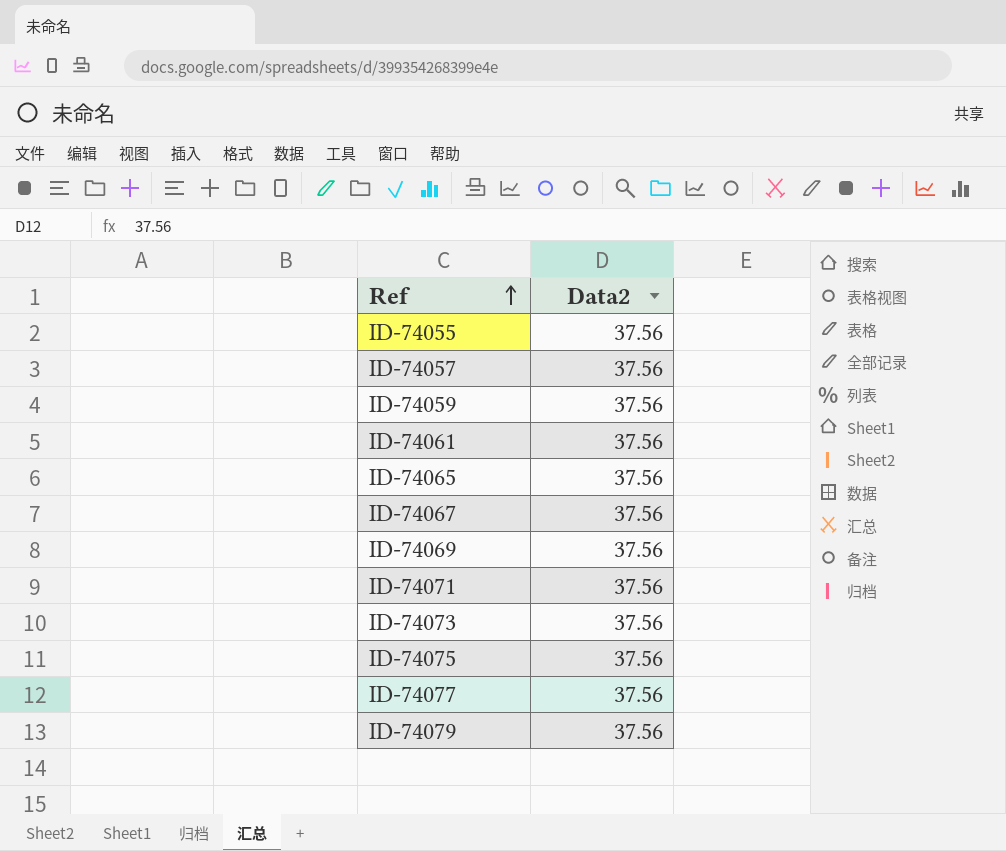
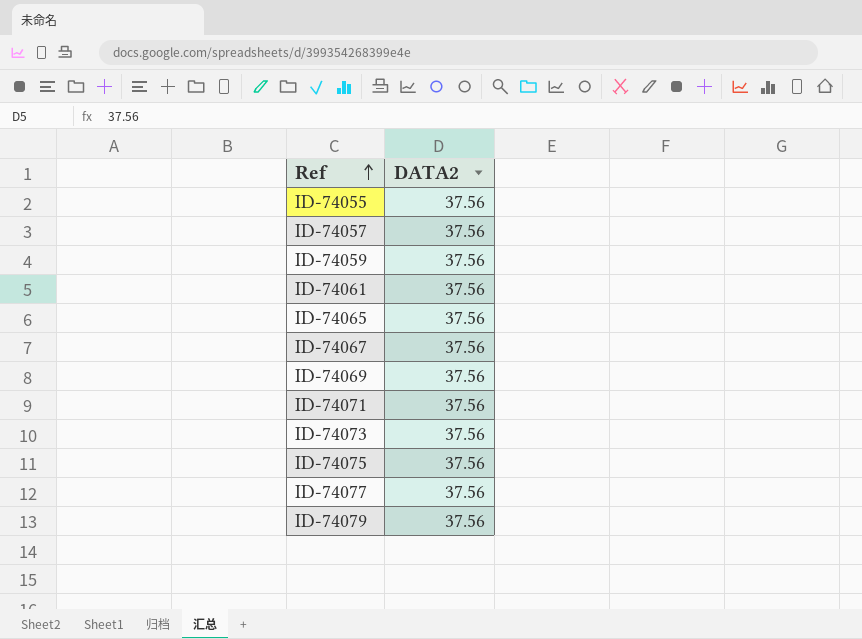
column name: Data2 -> DATA2

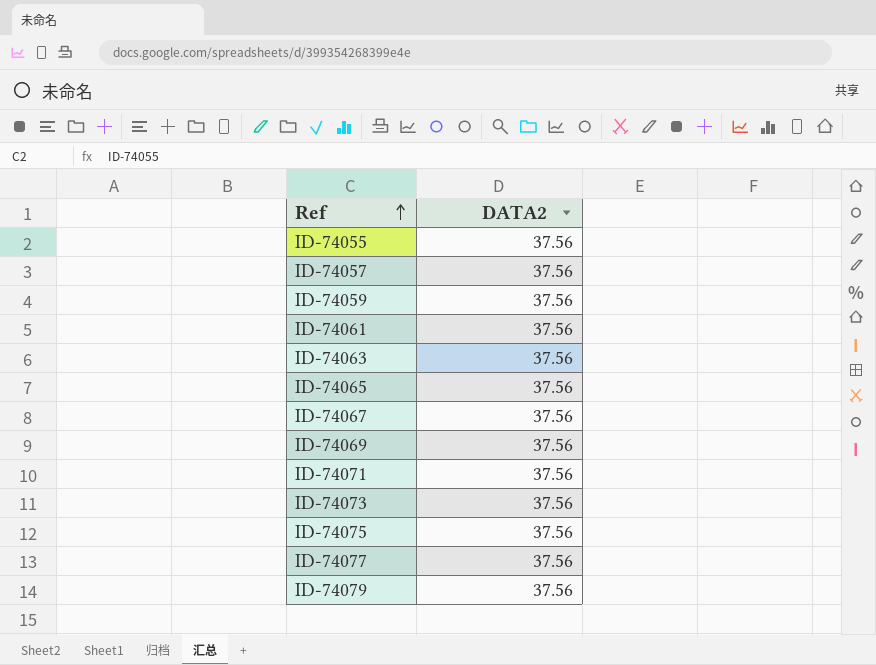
row ID-74063: none -> 37.56

